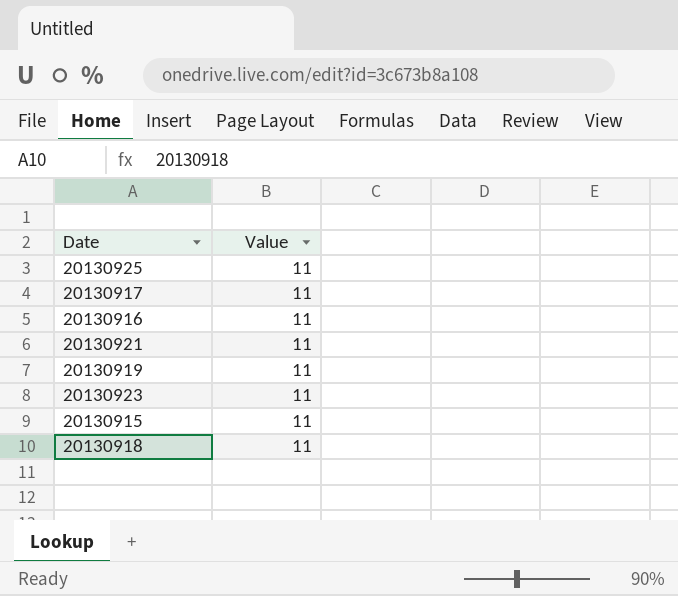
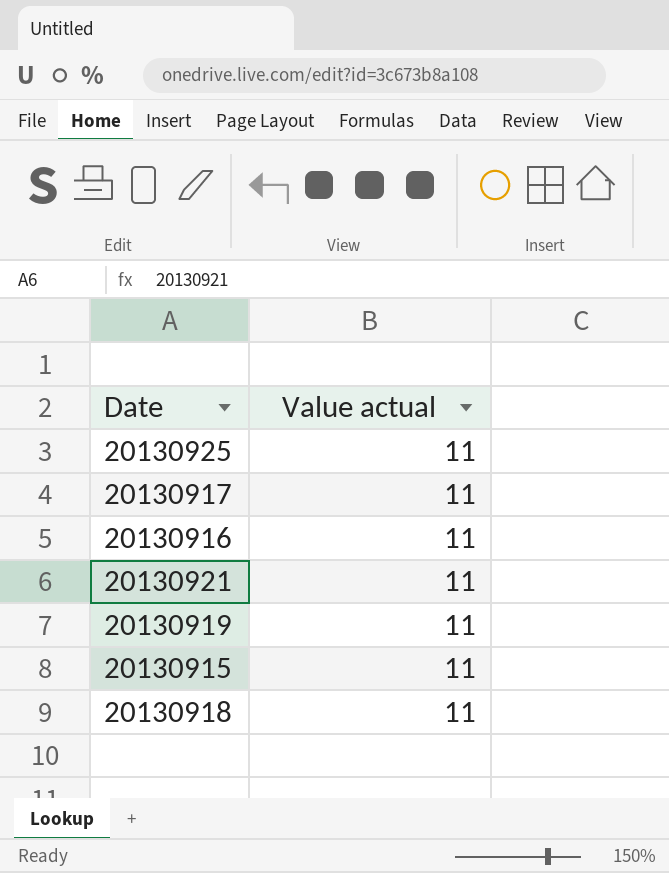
column name: Value -> Value actual
row 20130923: 11 -> none

